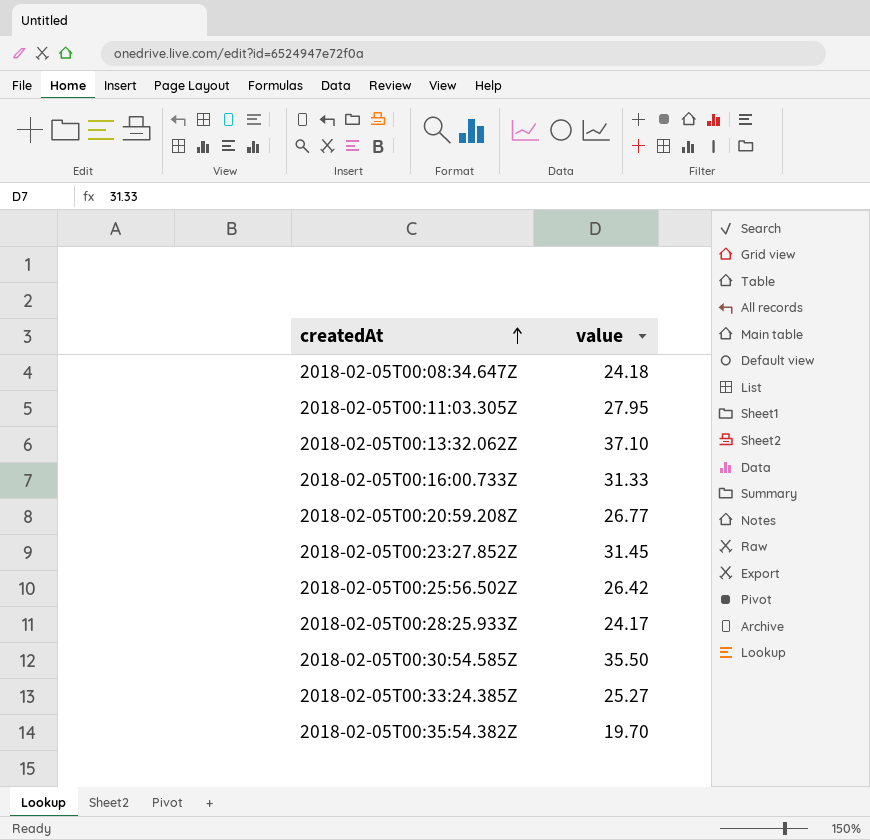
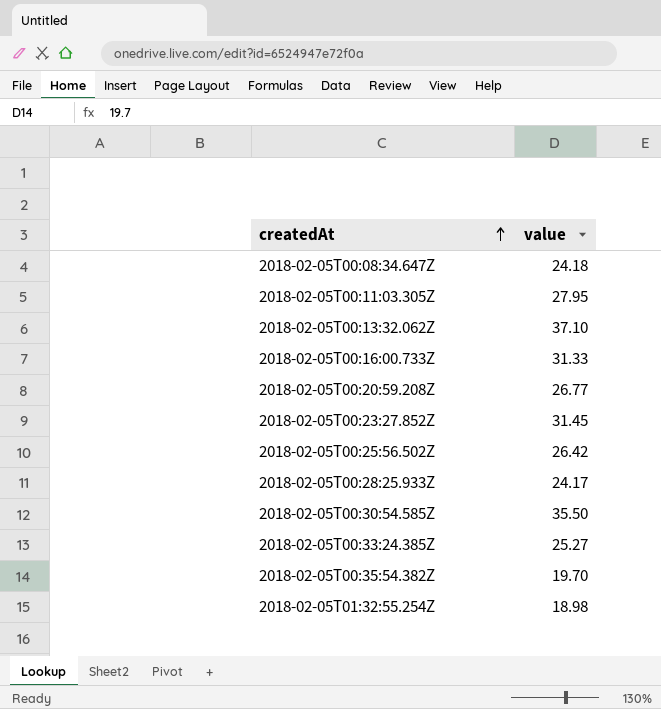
row 2018-02-05T01:32:55.254Z: none -> 18.98

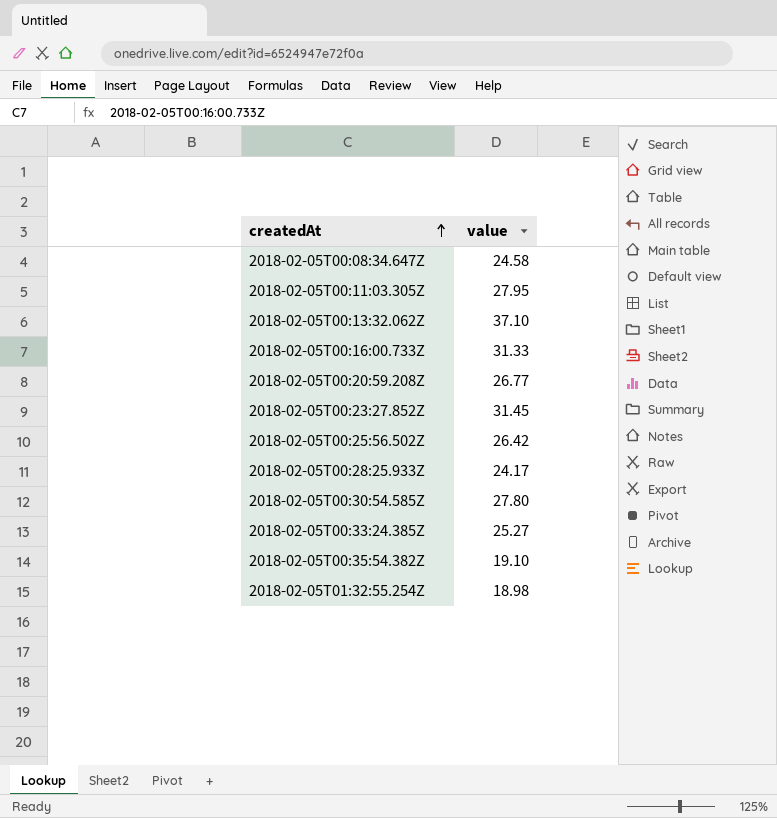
2018-02-05T00:08:34.647Z | value: 24.18 -> 24.58
2018-02-05T00:30:54.585Z | value: 35.50 -> 27.80
2018-02-05T00:35:54.382Z | value: 19.70 -> 19.10

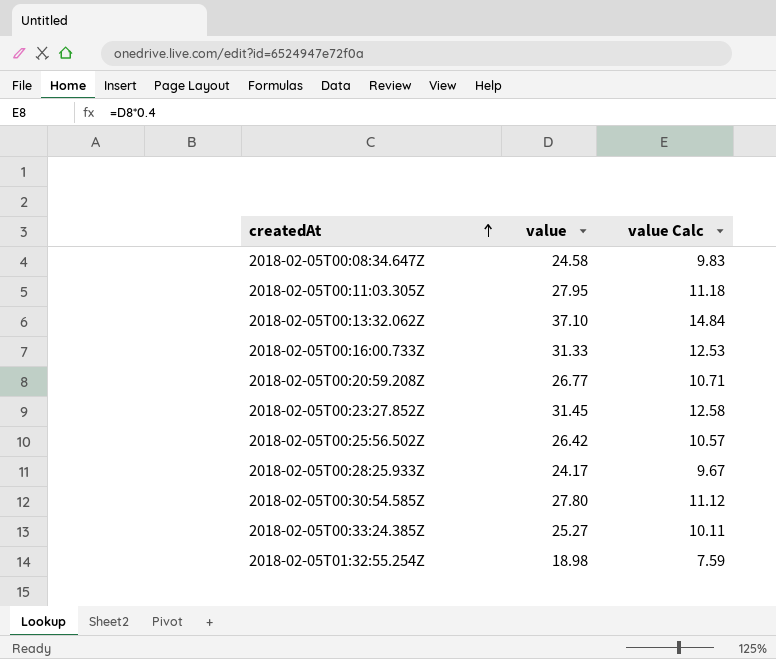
column value Calc | formula: none -> [value] * 0.4
row 2018-02-05T00:35:54.382Z: 19.10 -> none

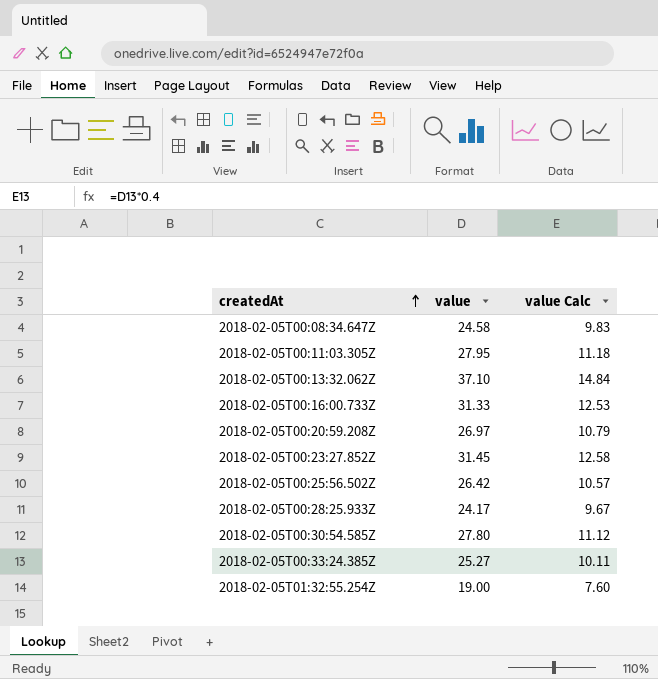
2018-02-05T00:20:59.208Z | value: 26.77 -> 26.97
2018-02-05T00:20:59.208Z | value Calc: 10.71 -> 10.79
2018-02-05T01:32:55.254Z | value: 18.98 -> 19.00
2018-02-05T01:32:55.254Z | value Calc: 7.59 -> 7.60

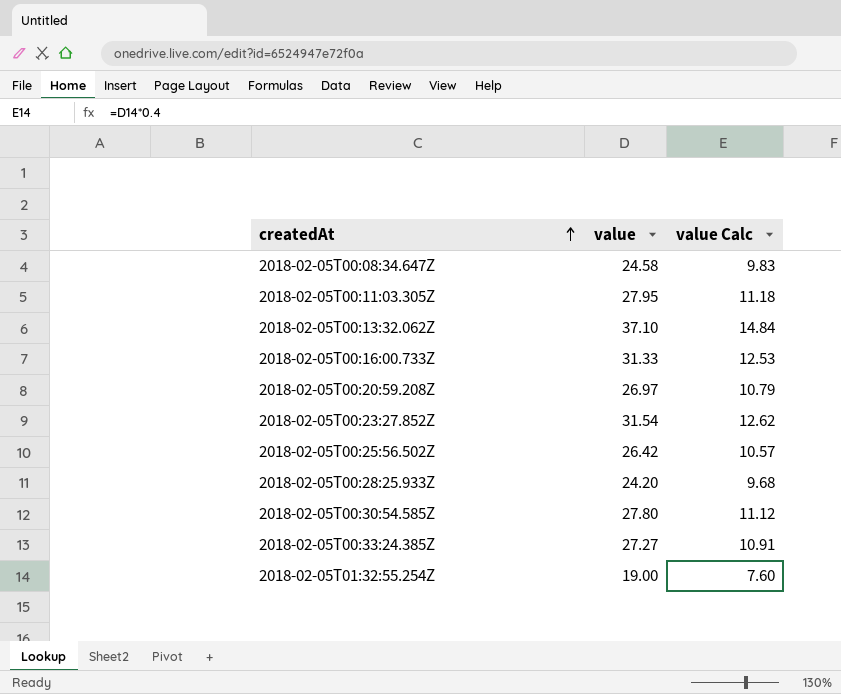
2018-02-05T00:23:27.852Z | value: 31.45 -> 31.54
2018-02-05T00:23:27.852Z | value Calc: 12.58 -> 12.62
2018-02-05T00:28:25.933Z | value: 24.17 -> 24.20
2018-02-05T00:28:25.933Z | value Calc: 9.67 -> 9.68
2018-02-05T00:33:24.385Z | value: 25.27 -> 27.27
2018-02-05T00:33:24.385Z | value Calc: 10.11 -> 10.91

